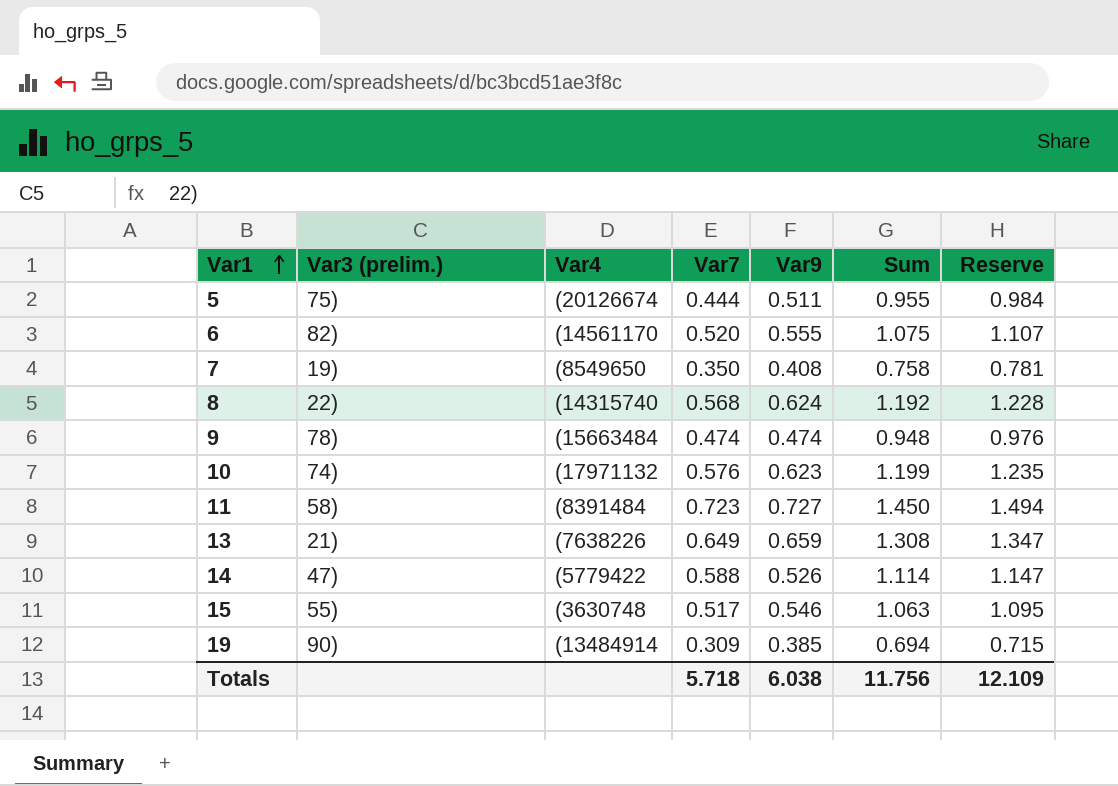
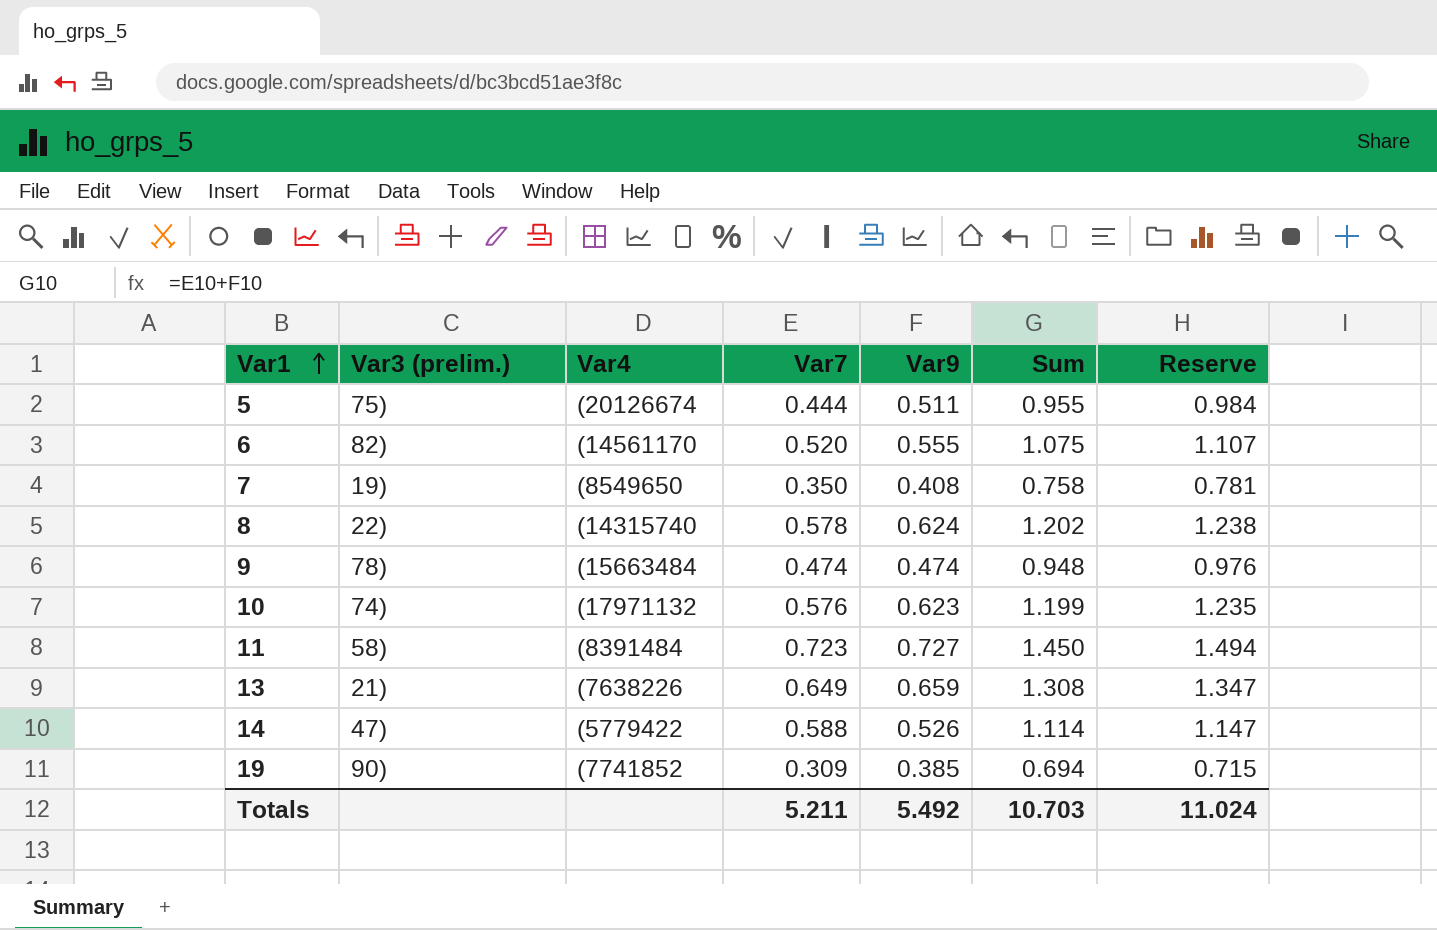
row 15: 55) | (3630748 | 0.517 | 0.546 | 1.063 | 1.095 -> none
8 | Var7: 0.568 -> 0.578
8 | Sum: 1.192 -> 1.202
8 | Reserve: 1.228 -> 1.238
19 | Var4: (13484914 -> (7741852
Totals | Var7: 5.718 -> 5.211
Totals | Var9: 6.038 -> 5.492
Totals | Sum: 11.756 -> 10.703
Totals | Reserve: 12.109 -> 11.024

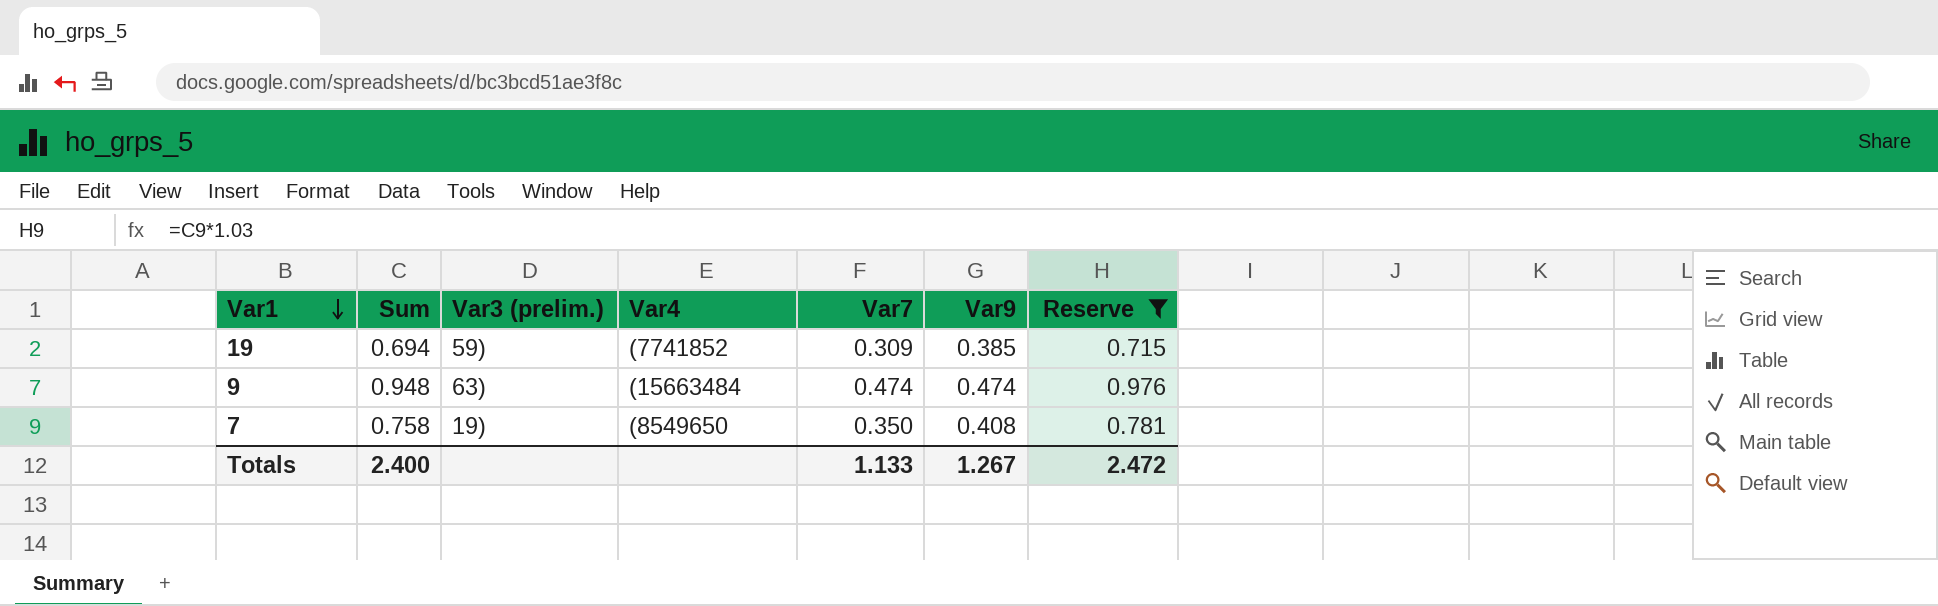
filter: none -> Reserve <= 0.976
row order: Var1 ascending -> Var1 descending
column Sum | position: 6 -> 2
19 | Var3 (prelim.): 90) -> 59)
9 | Var3 (prelim.): 78) -> 63)
Totals | Sum: 10.703 -> 2.400
Totals | Var7: 5.211 -> 1.133
Totals | Var9: 5.492 -> 1.267
Totals | Reserve: 11.024 -> 2.472

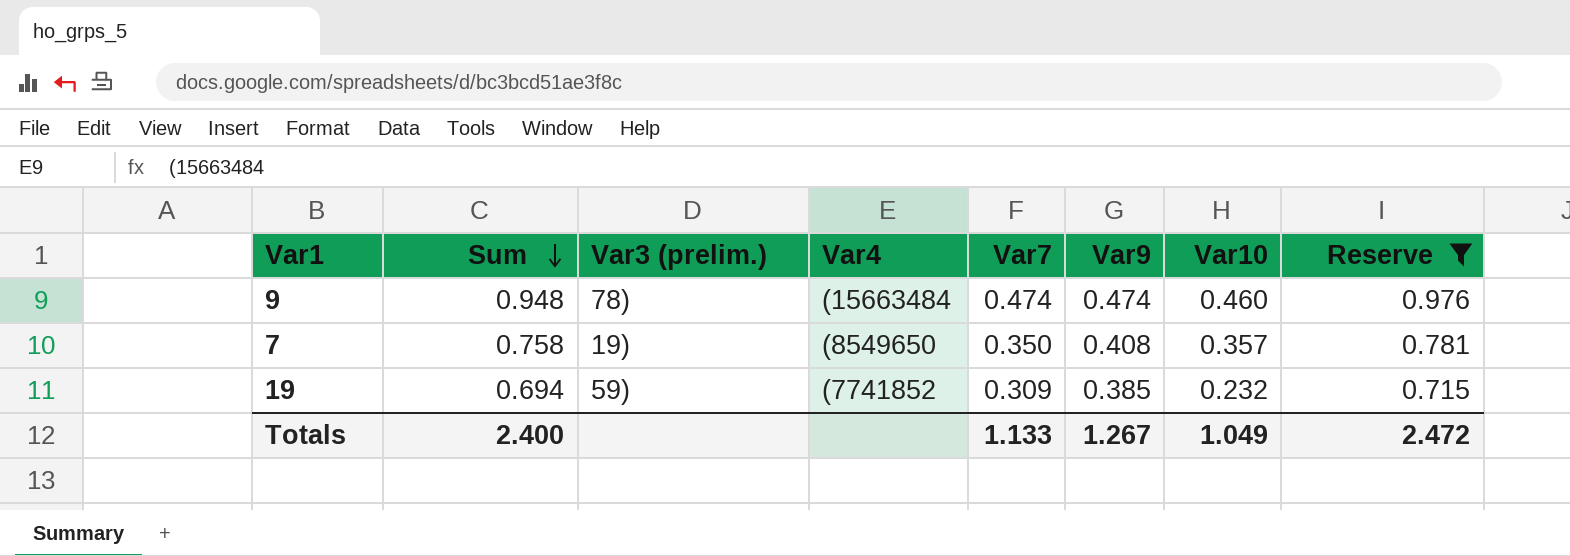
row order: Var1 descending -> Sum descending
column Var10 | position: none -> 7
9 | Var3 (prelim.): 63) -> 78)

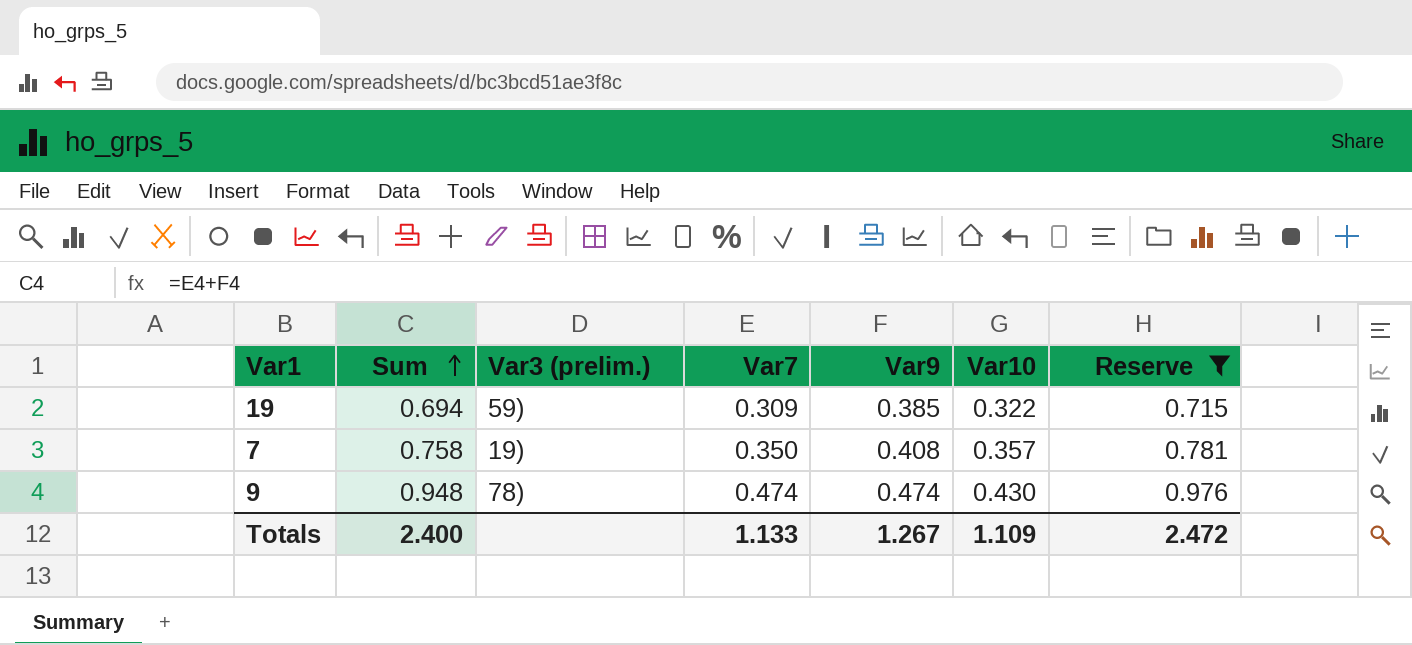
row order: Sum descending -> Sum ascending
column Var4 | position: 4 -> none
19 | Var10: 0.232 -> 0.322
9 | Var10: 0.460 -> 0.430
Totals | Var10: 1.049 -> 1.109

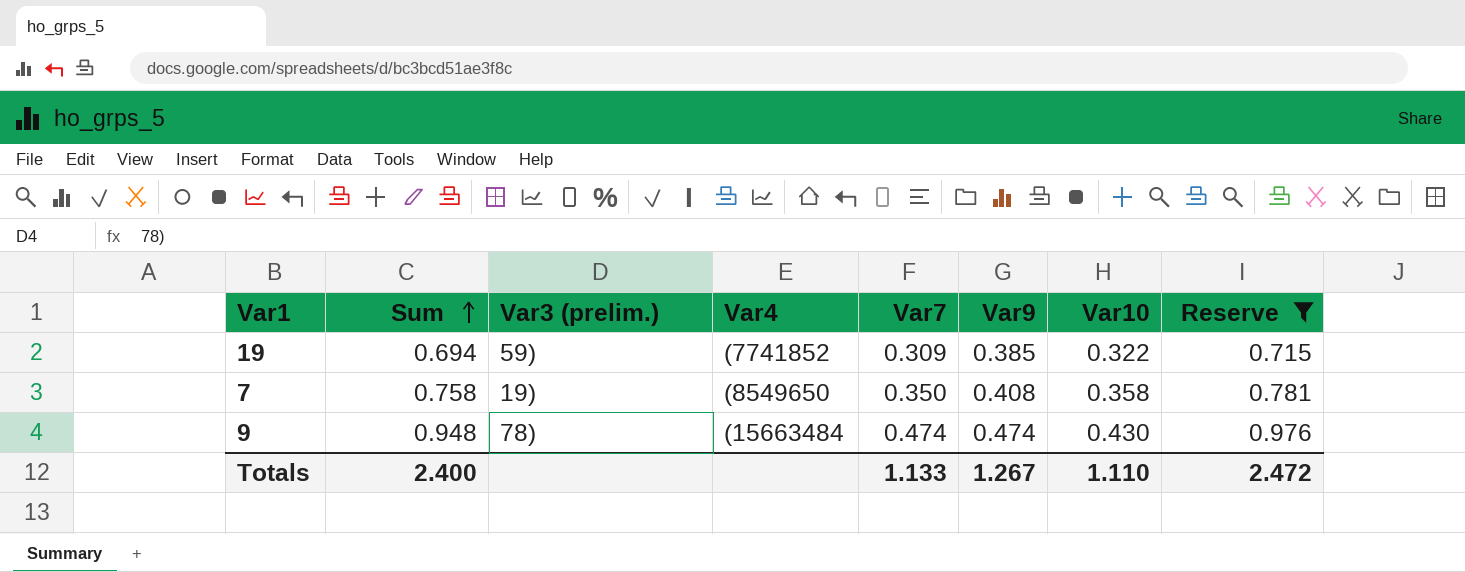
column Var4 | position: none -> 4
7 | Var10: 0.357 -> 0.358
Totals | Var10: 1.109 -> 1.110

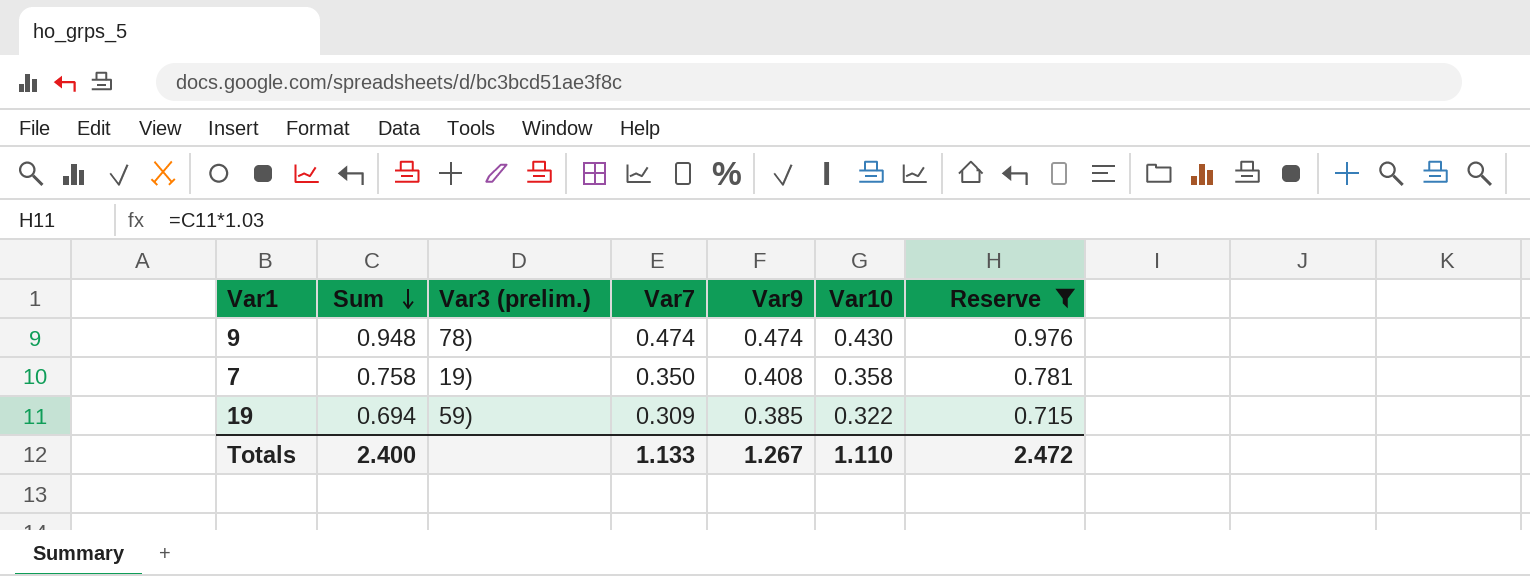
row order: Sum ascending -> Sum descending
column Var4 | position: 4 -> none

